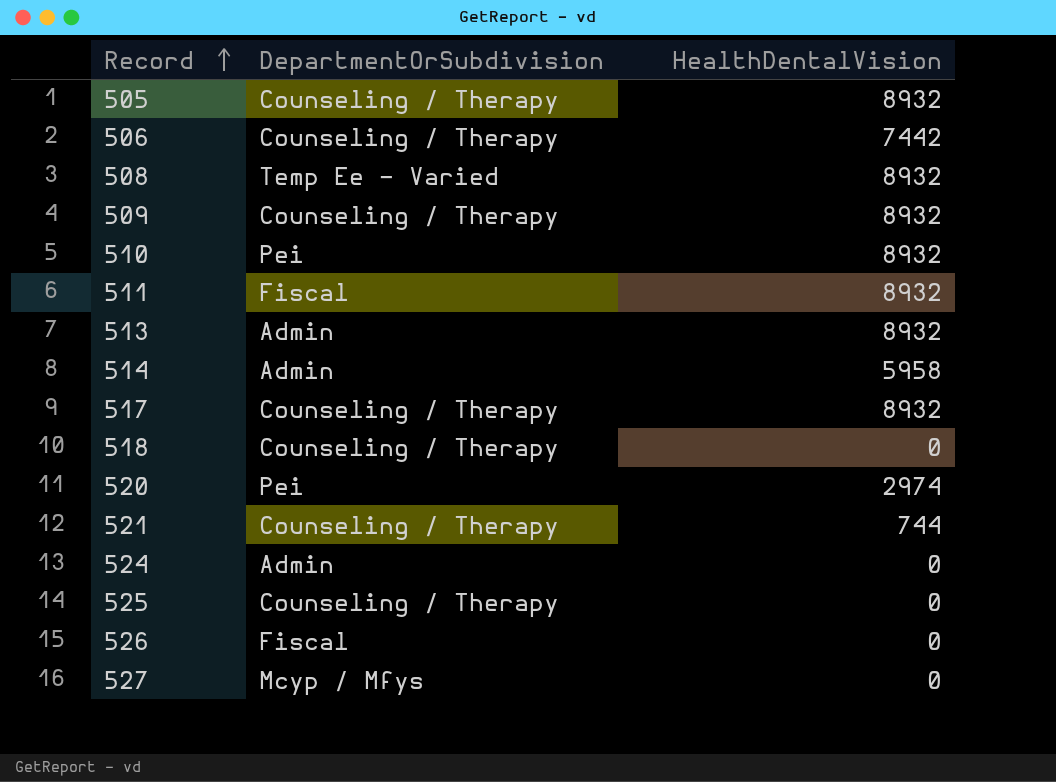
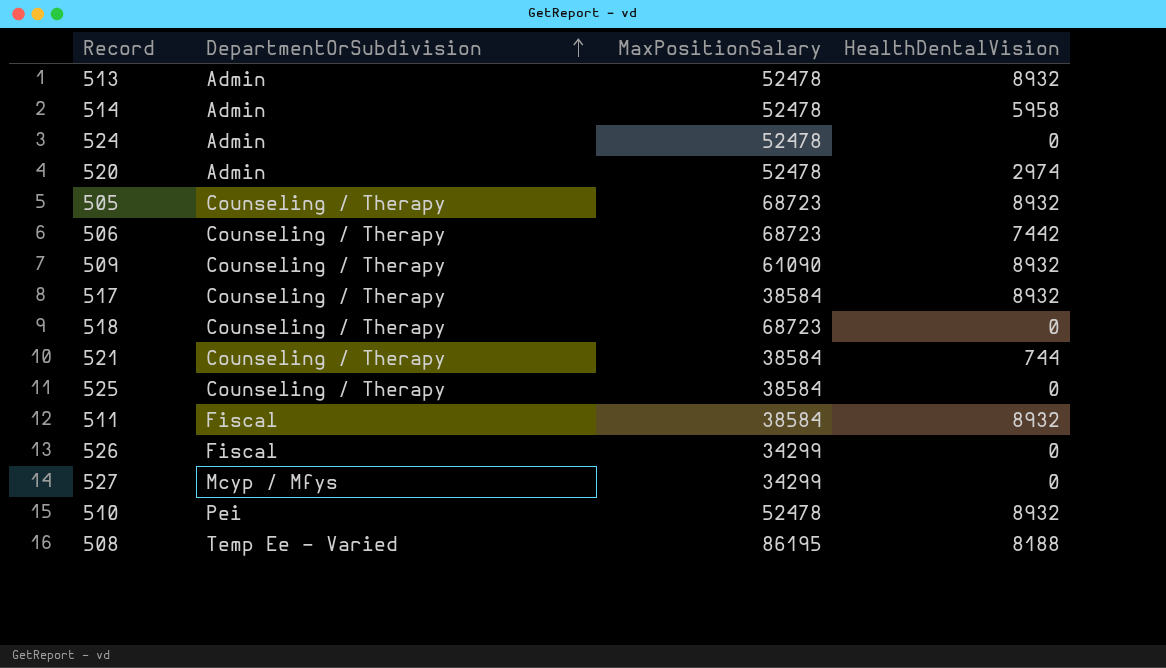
row order: Record ascending -> DepartmentOrSubdivision ascending
column MaxPositionSalary | position: none -> 3
520 | DepartmentOrSubdivision: Pei -> Admin
508 | HealthDentalVision: 8932 -> 8188

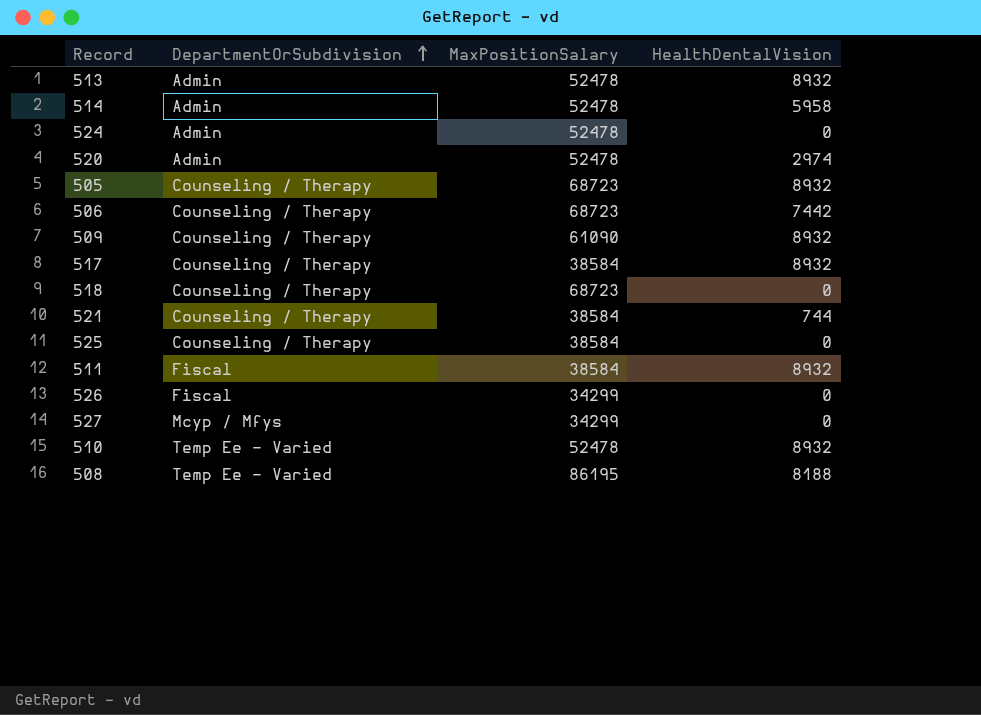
510 | DepartmentOrSubdivision: Pei -> Temp Ee - Varied

